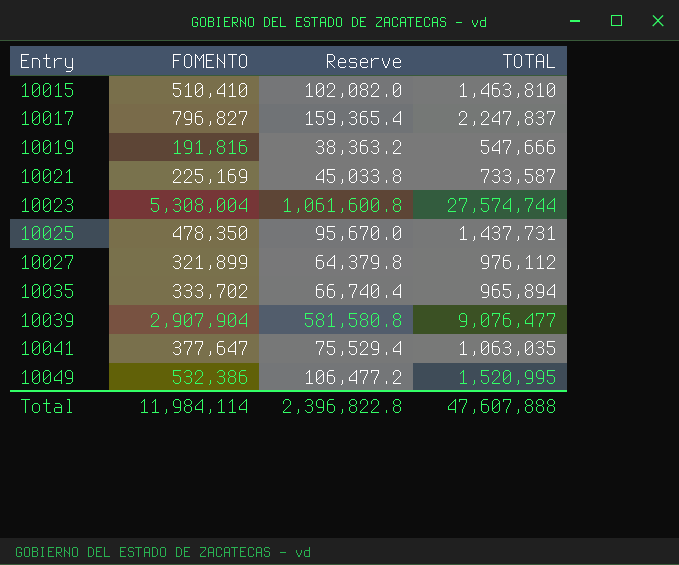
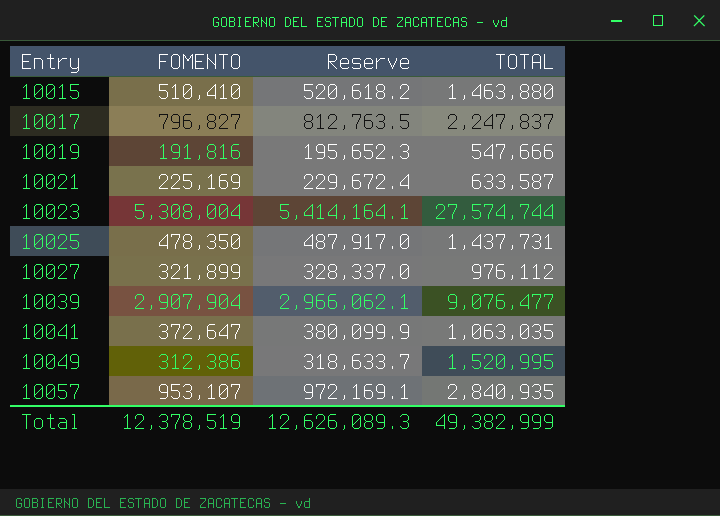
column Reserve | formula: [FOMENTO] * 0.2 -> [FOMENTO] * 1.02
row 10035: 333,702 | 66,740.4 | 965,894 -> none
10015 | TOTAL: 1,463,810 -> 1,463,880
10021 | TOTAL: 733,587 -> 633,587
10041 | FOMENTO: 377,647 -> 372,647
10049 | FOMENTO: 532,386 -> 312,386
row 10057: none -> 953,107 | 972,169.1 | 2,840,935
Total | FOMENTO: 11,984,114 -> 12,378,519
Total | Reserve: 2,396,822.8 -> 12,626,089.3
Total | TOTAL: 47,607,888 -> 49,382,999

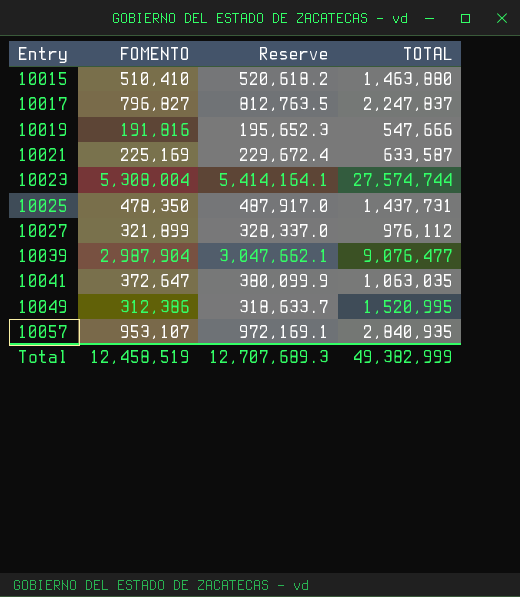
10039 | FOMENTO: 2,907,904 -> 2,987,904
10039 | Reserve: 2,966,062.1 -> 3,047,662.1
Total | FOMENTO: 12,378,519 -> 12,458,519
Total | Reserve: 12,626,089.3 -> 12,707,689.3

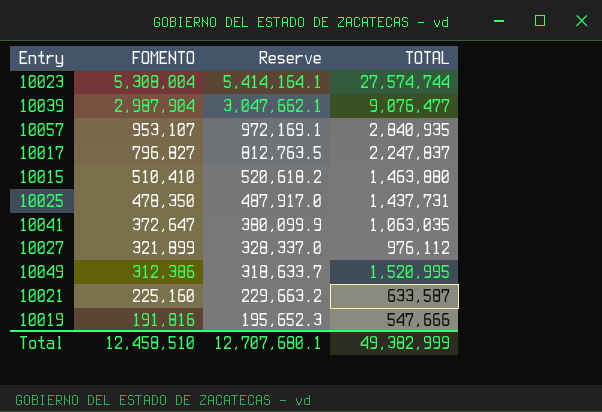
row order: Entry ascending -> FOMENTO descending
10021 | FOMENTO: 225,169 -> 225,160
10021 | Reserve: 229,672.4 -> 229,663.2
Total | FOMENTO: 12,458,519 -> 12,458,510
Total | Reserve: 12,707,689.3 -> 12,707,680.1

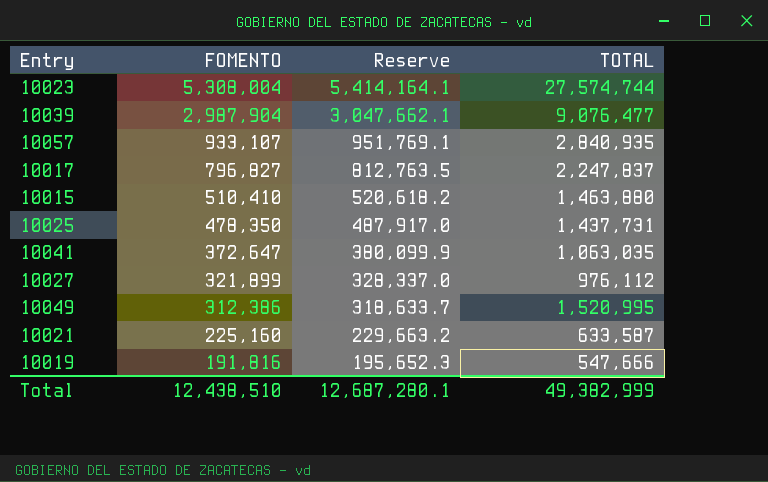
10057 | FOMENTO: 953,107 -> 933,107
10057 | Reserve: 972,169.1 -> 951,769.1
Total | FOMENTO: 12,458,510 -> 12,438,510
Total | Reserve: 12,707,680.1 -> 12,687,280.1

